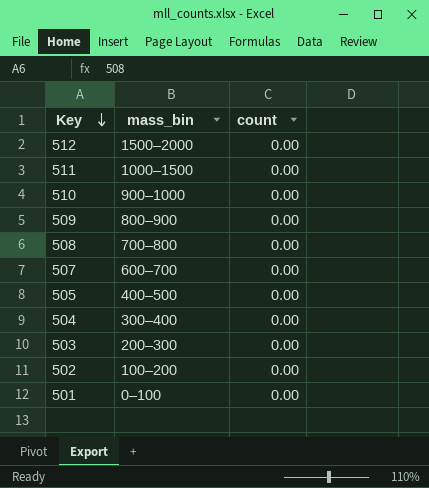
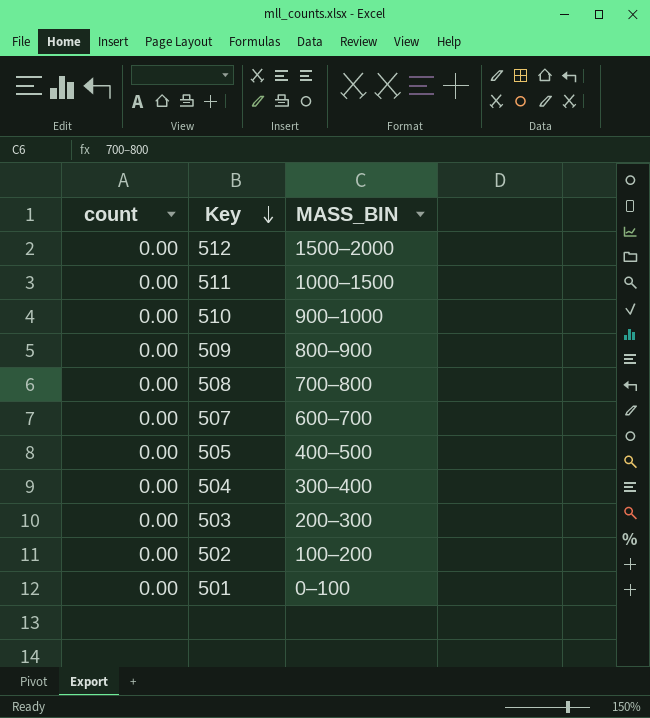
column count | position: 3 -> 1
column name: mass_bin -> MASS_BIN

